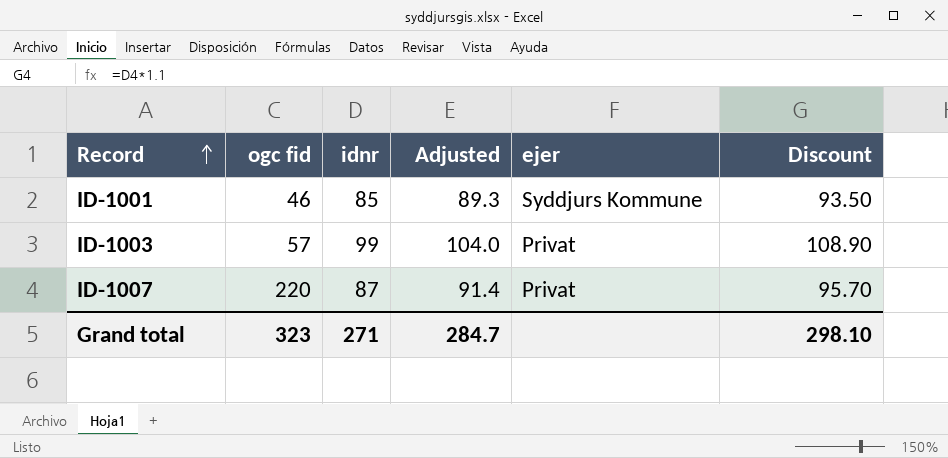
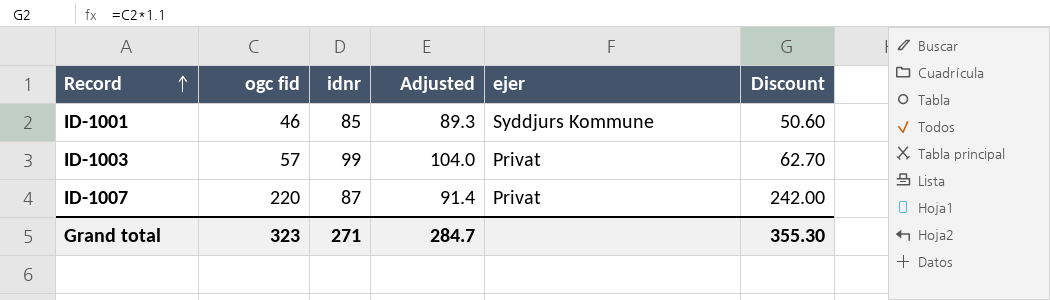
column Discount | formula: [idnr] * 1.1 -> [ogc fid] * 1.1
Grand total | Discount: 298.10 -> 355.30

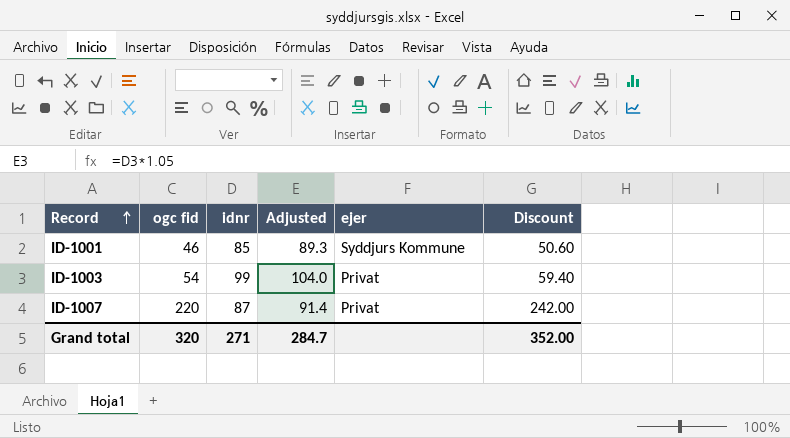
ID-1003 | ogc fid: 57 -> 54
ID-1003 | Discount: 62.70 -> 59.40
Grand total | ogc fid: 323 -> 320
Grand total | Discount: 355.30 -> 352.00

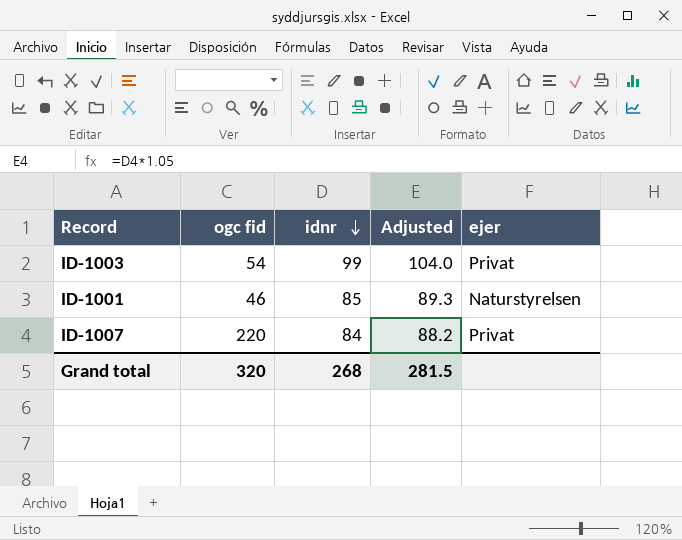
row order: Record ascending -> idnr descending
column Discount | formula: [ogc fid] * 1.1 -> none
ID-1001 | ejer: Syddjurs Kommune -> Naturstyrelsen
ID-1007 | idnr: 87 -> 84
ID-1007 | Adjusted: 91.4 -> 88.2
Grand total | idnr: 271 -> 268
Grand total | Adjusted: 284.7 -> 281.5

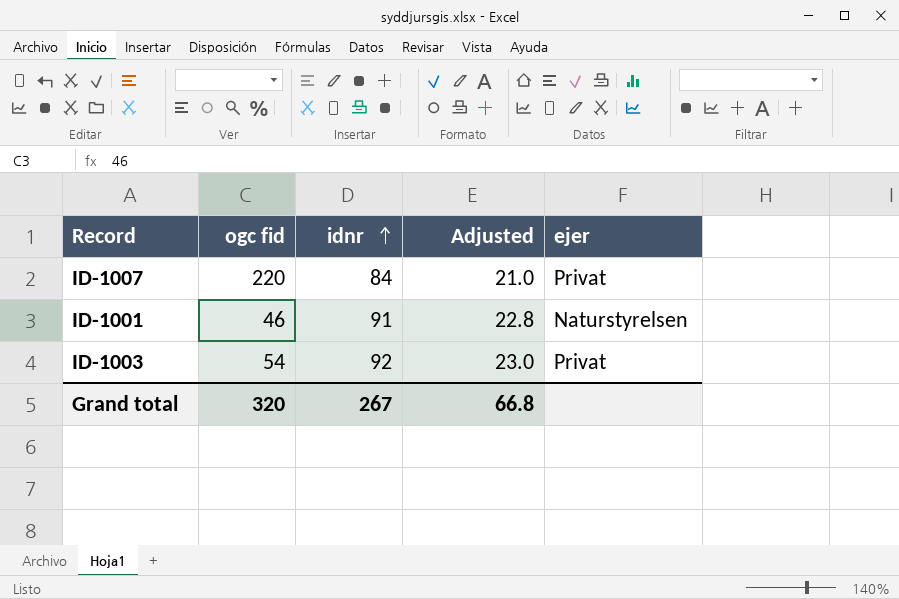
row order: idnr descending -> idnr ascending
column Adjusted | formula: [idnr] * 1.05 -> [idnr] * 0.25
ID-1001 | idnr: 85 -> 91
ID-1003 | idnr: 99 -> 92
Grand total | idnr: 268 -> 267
Grand total | Adjusted: 281.5 -> 66.8

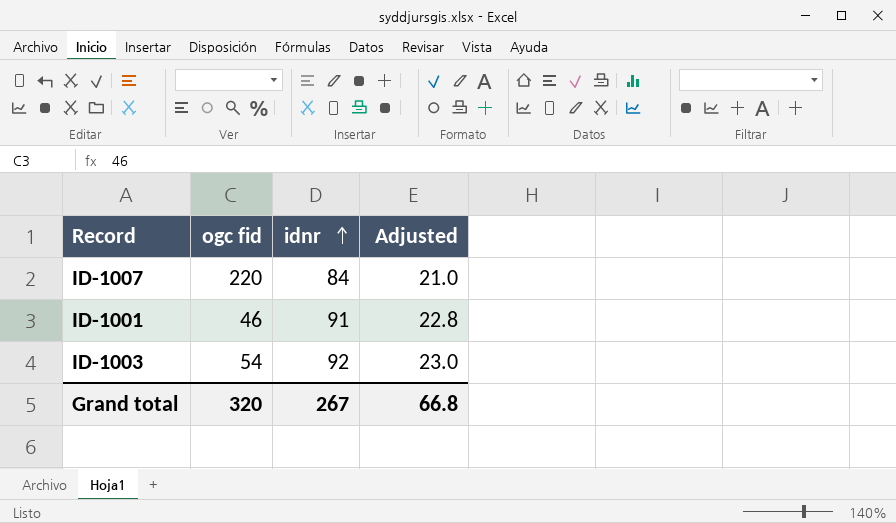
column ejer | position: 5 -> none

